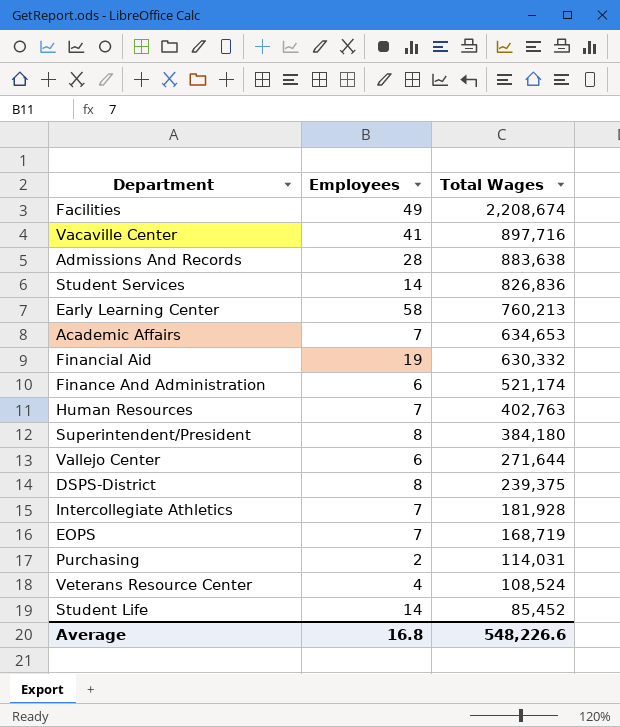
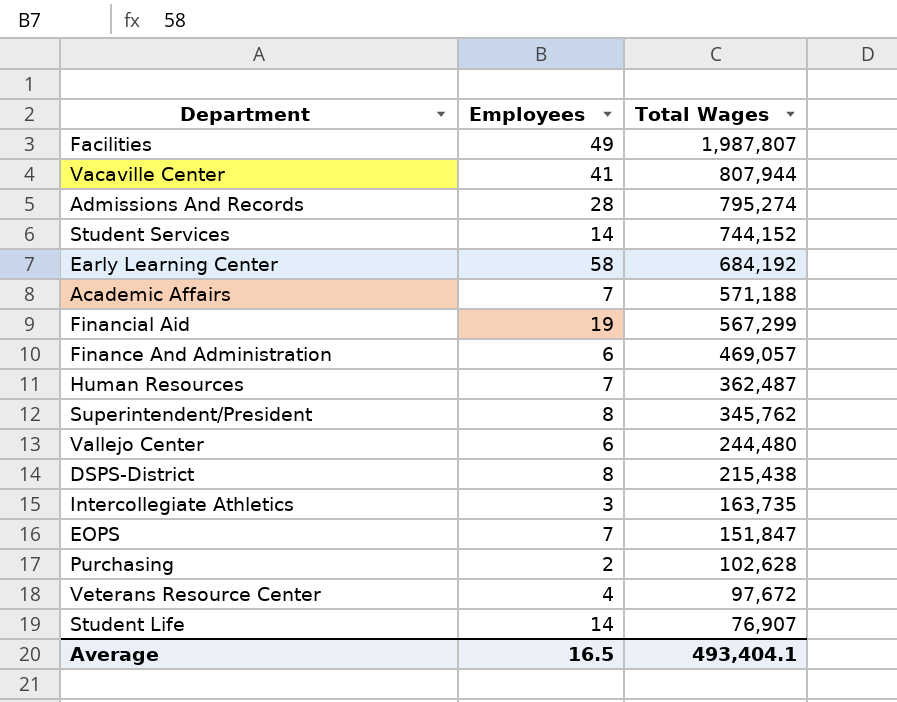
Facilities | Total Wages: 2,208,674 -> 1,987,807
Vacaville Center | Total Wages: 897,716 -> 807,944
Admissions And Records | Total Wages: 883,638 -> 795,274
Student Services | Total Wages: 826,836 -> 744,152
Early Learning Center | Total Wages: 760,213 -> 684,192
Academic Affairs | Total Wages: 634,653 -> 571,188
Financial Aid | Total Wages: 630,332 -> 567,299
Finance And Administration | Total Wages: 521,174 -> 469,057
Human Resources | Total Wages: 402,763 -> 362,487
Superintendent/President | Total Wages: 384,180 -> 345,762
Vallejo Center | Total Wages: 271,644 -> 244,480
DSPS-District | Total Wages: 239,375 -> 215,438
Intercollegiate Athletics | Employees: 7 -> 3
Intercollegiate Athletics | Total Wages: 181,928 -> 163,735
EOPS | Total Wages: 168,719 -> 151,847
Purchasing | Total Wages: 114,031 -> 102,628
Veterans Resource Center | Total Wages: 108,524 -> 97,672
Student Life | Total Wages: 85,452 -> 76,907
Average | Employees: 16.8 -> 16.5
Average | Total Wages: 548,226.6 -> 493,404.1

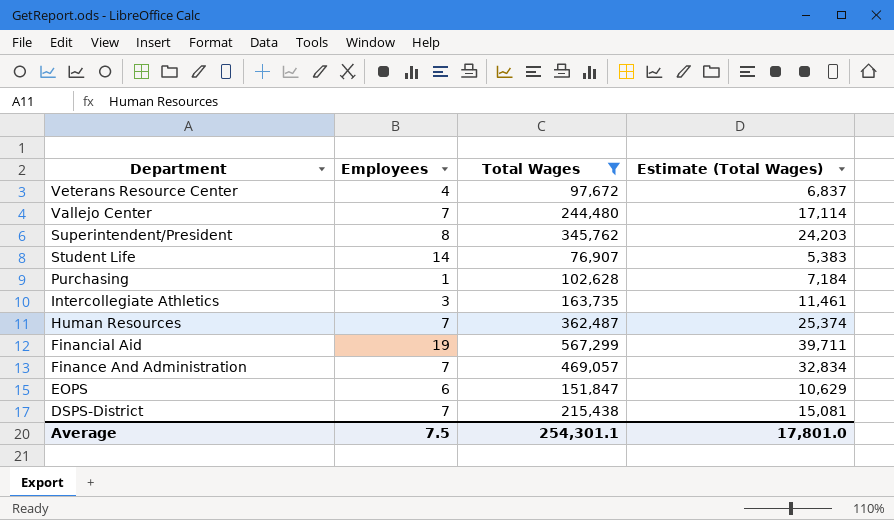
filter: none -> Total Wages <= 567,299
row order: Total Wages descending -> Department descending
column Estimate (Total Wages) | formula: none -> [Total Wages] * 0.07
Vallejo Center | Employees: 6 -> 7
Purchasing | Employees: 2 -> 1
Finance And Administration | Employees: 6 -> 7
EOPS | Employees: 7 -> 6
DSPS-District | Employees: 8 -> 7
Average | Employees: 16.5 -> 7.5
Average | Total Wages: 493,404.1 -> 254,301.1

